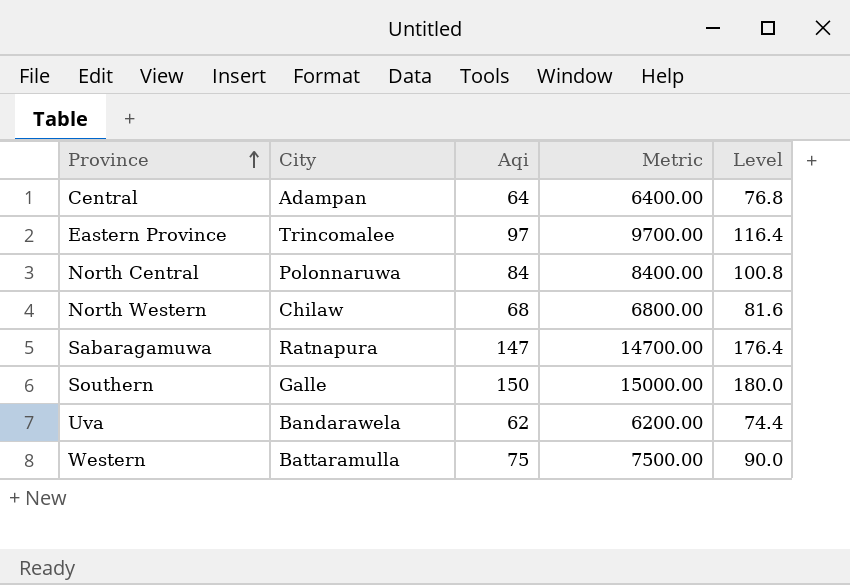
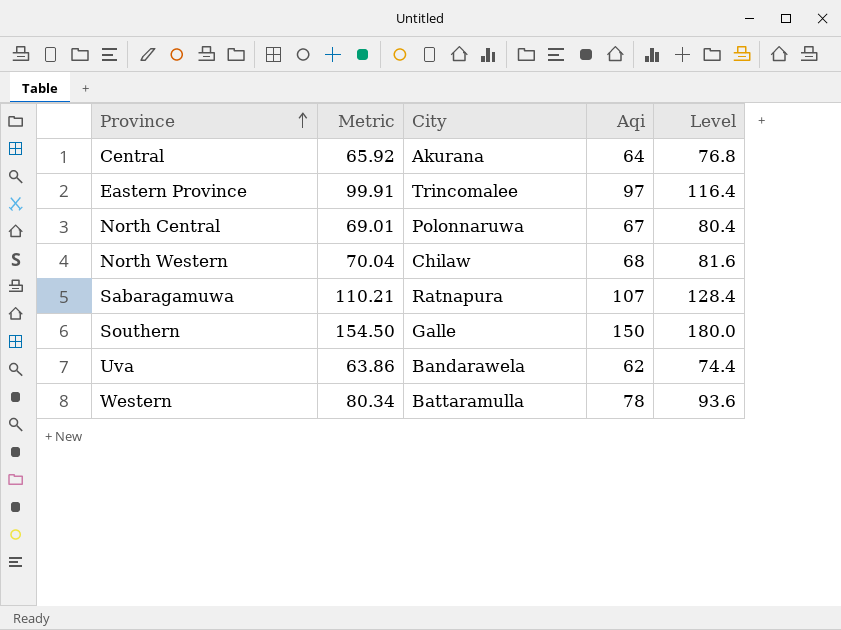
column Metric | formula: [Aqi] * 100 -> [Aqi] * 1.03
column Metric | position: 4 -> 2
Central | City: Adampan -> Akurana
North Central | Aqi: 84 -> 67
North Central | Level: 100.8 -> 80.4
Sabaragamuwa | Aqi: 147 -> 107
Sabaragamuwa | Level: 176.4 -> 128.4
Western | Aqi: 75 -> 78
Western | Level: 90.0 -> 93.6

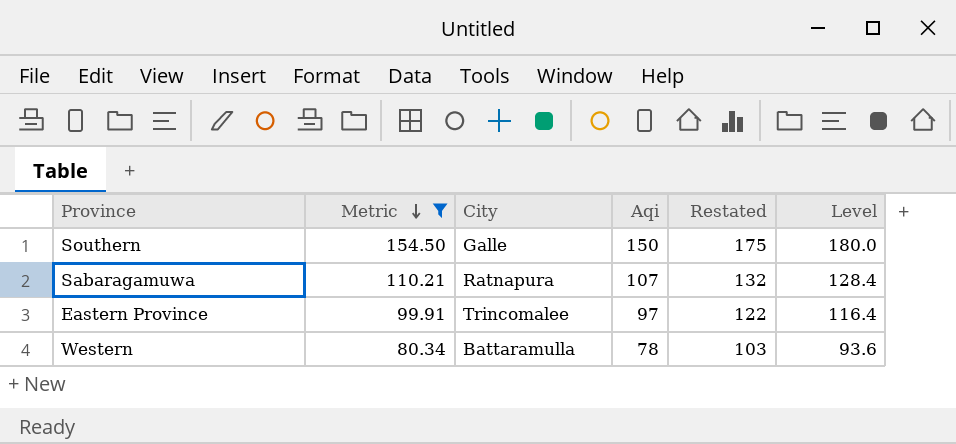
filter: none -> Metric >= 80.34
row order: Province ascending -> Metric descending
column Restated | formula: none -> [Aqi] + 25

